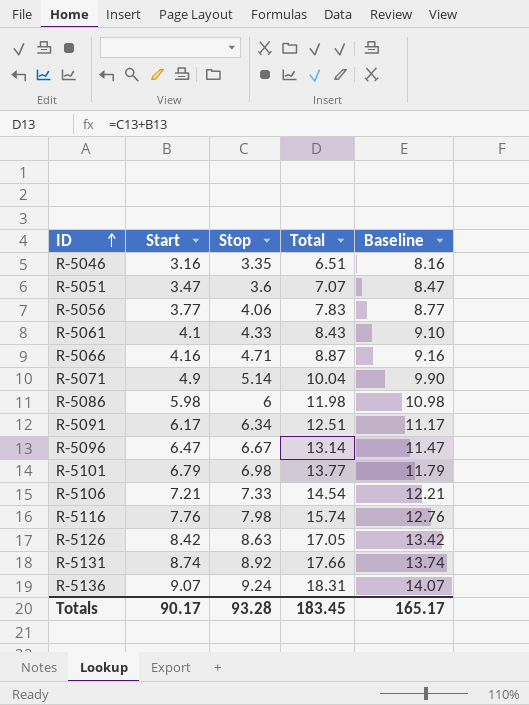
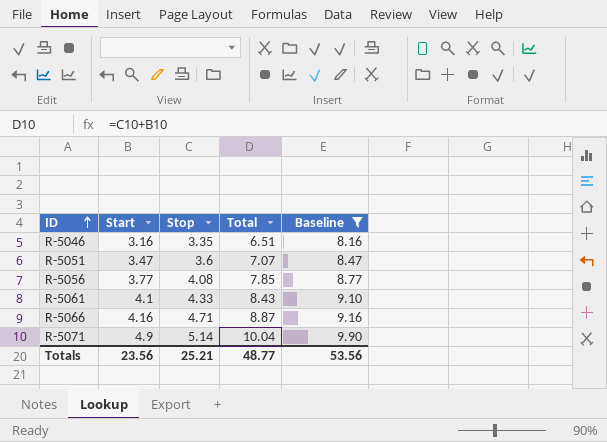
filter: none -> Baseline <= 9.90
R-5056 | Stop: 4.06 -> 4.08
R-5056 | Total: 7.83 -> 7.85
Totals | Start: 90.17 -> 23.56
Totals | Stop: 93.28 -> 25.21
Totals | Total: 183.45 -> 48.77
Totals | Baseline: 165.17 -> 53.56

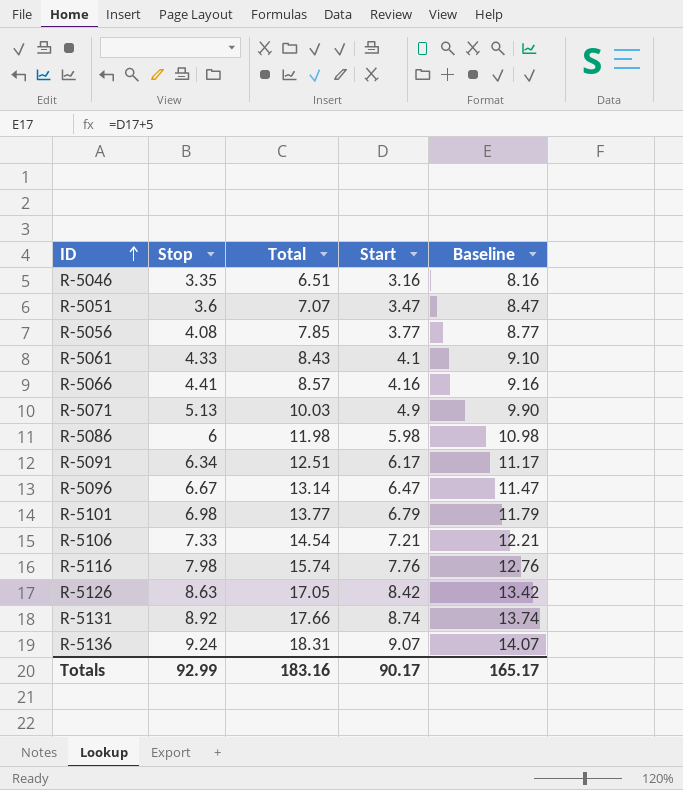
filter: Baseline <= 9.90 -> none
column Start | position: 2 -> 4
R-5066 | Stop: 4.71 -> 4.41
R-5066 | Total: 8.87 -> 8.57
R-5071 | Stop: 5.14 -> 5.13
R-5071 | Total: 10.04 -> 10.03
Totals | Stop: 25.21 -> 92.99
Totals | Total: 48.77 -> 183.16
Totals | Start: 23.56 -> 90.17
Totals | Baseline: 53.56 -> 165.17

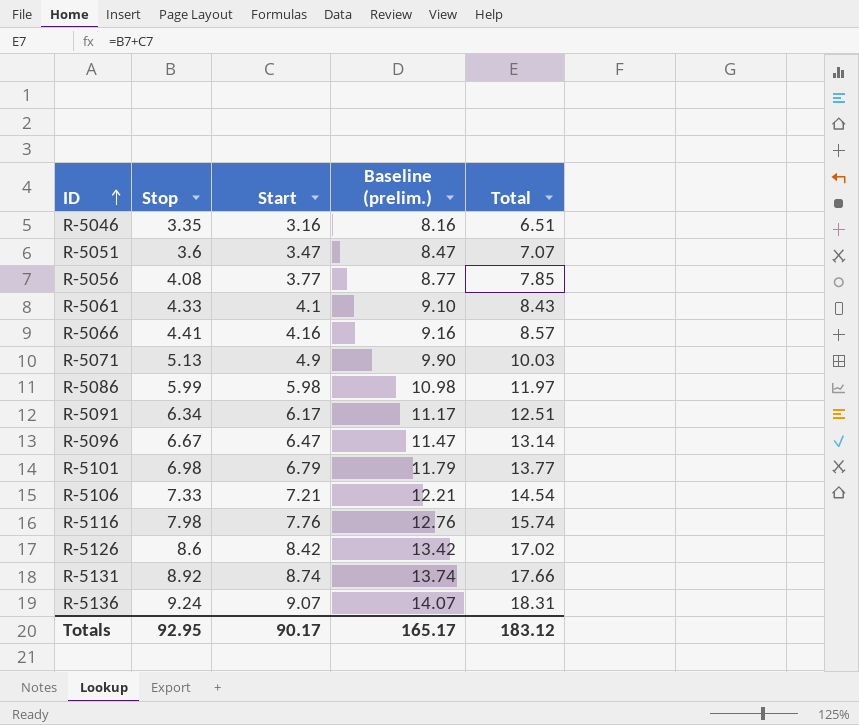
column name: Baseline -> Baseline (prelim.)
column Total | position: 3 -> 5
R-5086 | Stop: 6 -> 5.99
R-5086 | Total: 11.98 -> 11.97
R-5126 | Stop: 8.63 -> 8.6
R-5126 | Total: 17.05 -> 17.02
Totals | Stop: 92.99 -> 92.95
Totals | Total: 183.16 -> 183.12

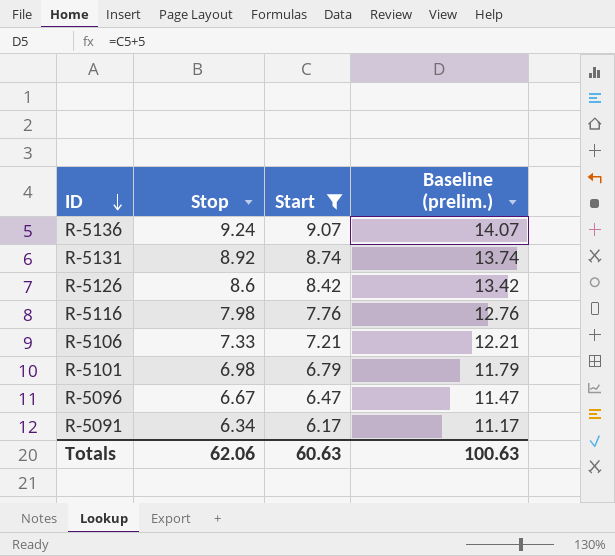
filter: none -> Start >= 6.17
row order: ID ascending -> ID descending
column Total | formula: [Stop] + [Start] -> none
Totals | Stop: 92.95 -> 62.06
Totals | Start: 90.17 -> 60.63
Totals | Baseline (prelim.): 165.17 -> 100.63

